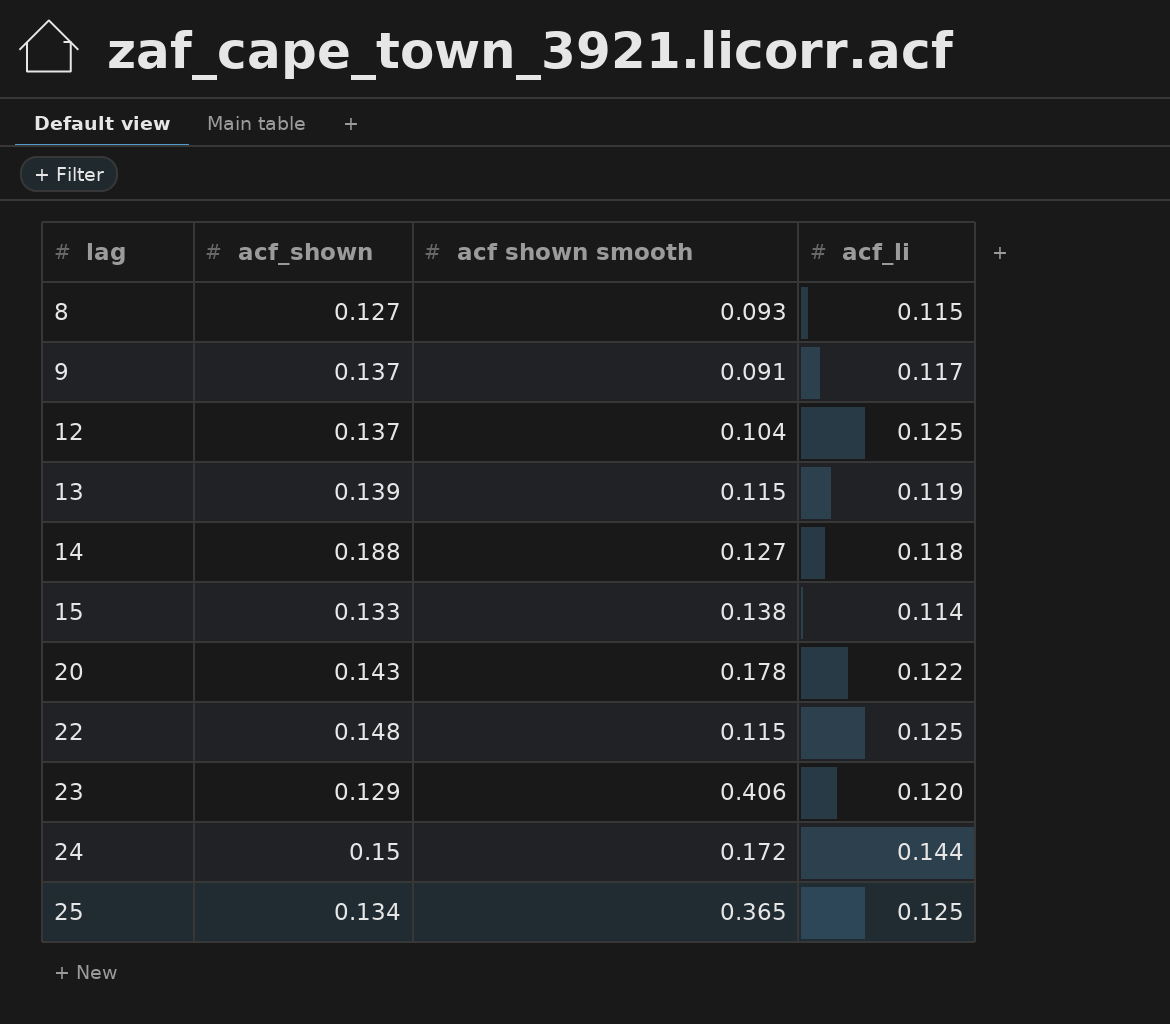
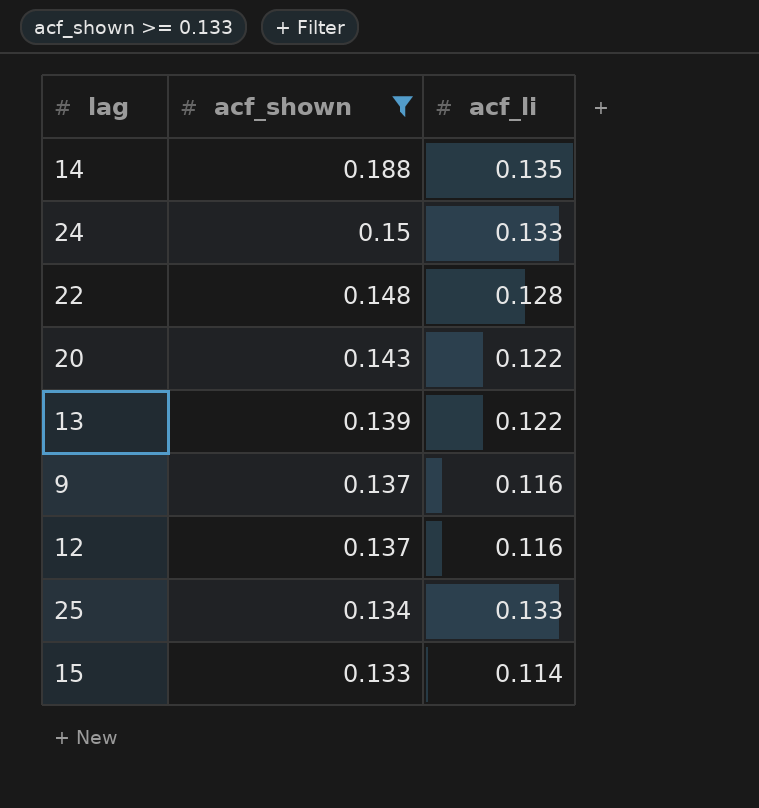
filter: none -> acf_shown >= 0.133
row order: lag ascending -> acf_shown descending
column acf shown smooth | position: 3 -> none
14 | acf_li: 0.118 -> 0.135
24 | acf_li: 0.144 -> 0.133
22 | acf_li: 0.125 -> 0.128
13 | acf_li: 0.119 -> 0.122
9 | acf_li: 0.117 -> 0.116
12 | acf_li: 0.125 -> 0.116
25 | acf_li: 0.125 -> 0.133

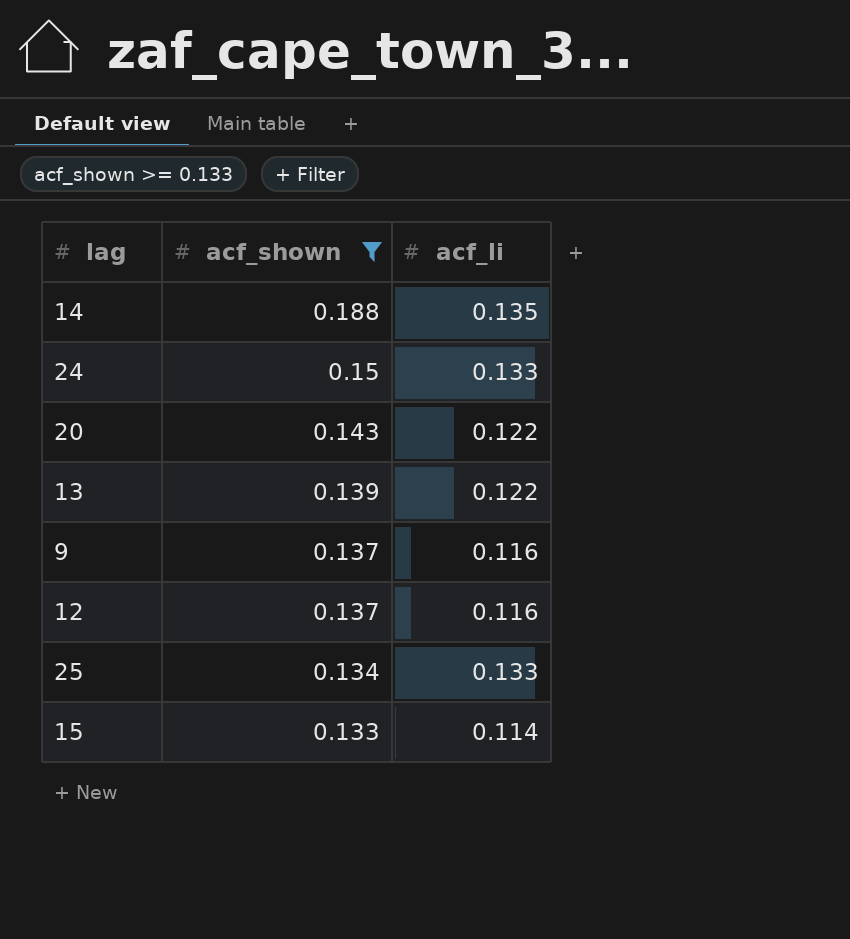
row 22: 0.148 | 0.128 -> none

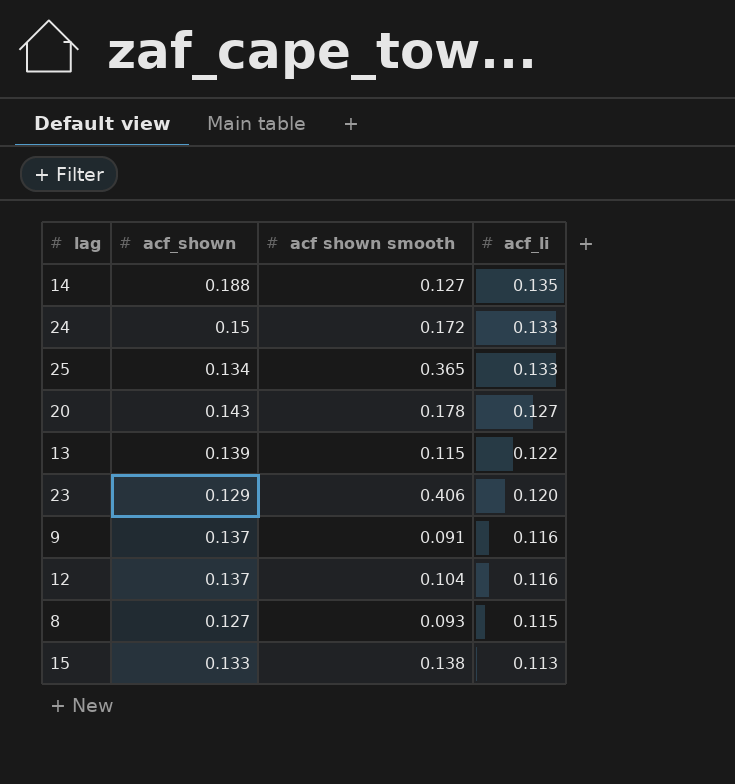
filter: acf_shown >= 0.133 -> none
row order: acf_shown descending -> acf_li descending
column acf shown smooth | position: none -> 3
20 | acf_li: 0.122 -> 0.127
15 | acf_li: 0.114 -> 0.113

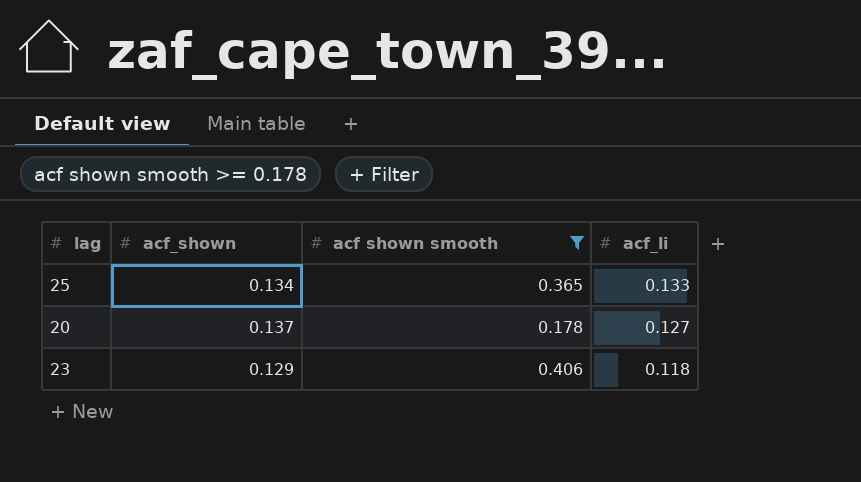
filter: none -> acf shown smooth >= 0.178
20 | acf_shown: 0.143 -> 0.137
23 | acf_li: 0.120 -> 0.118

